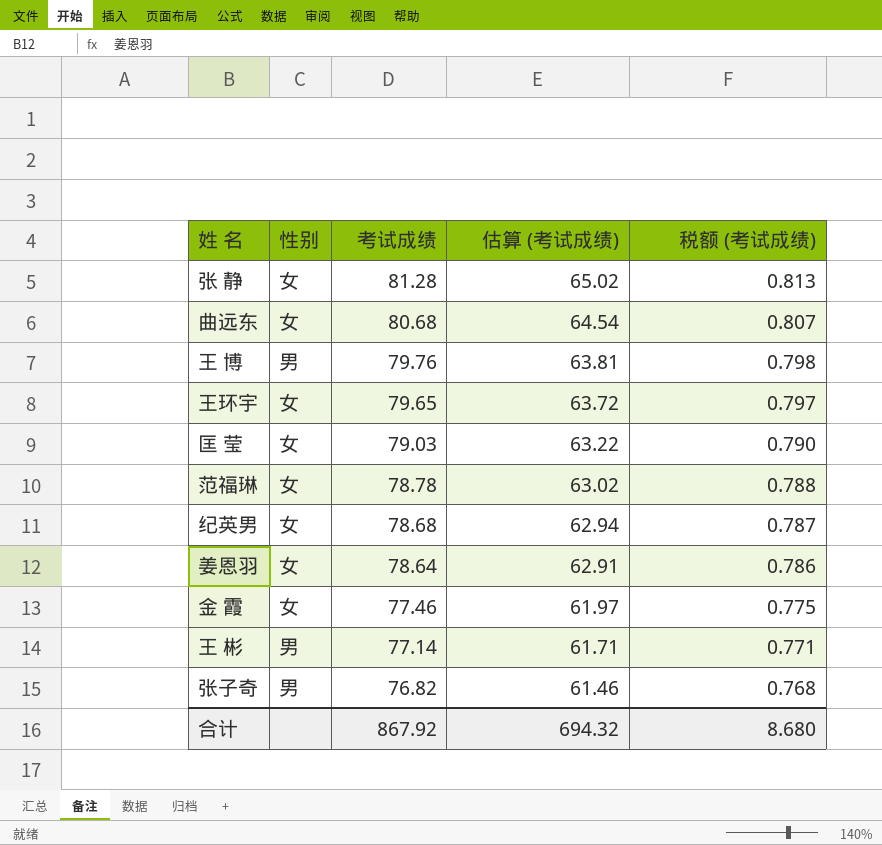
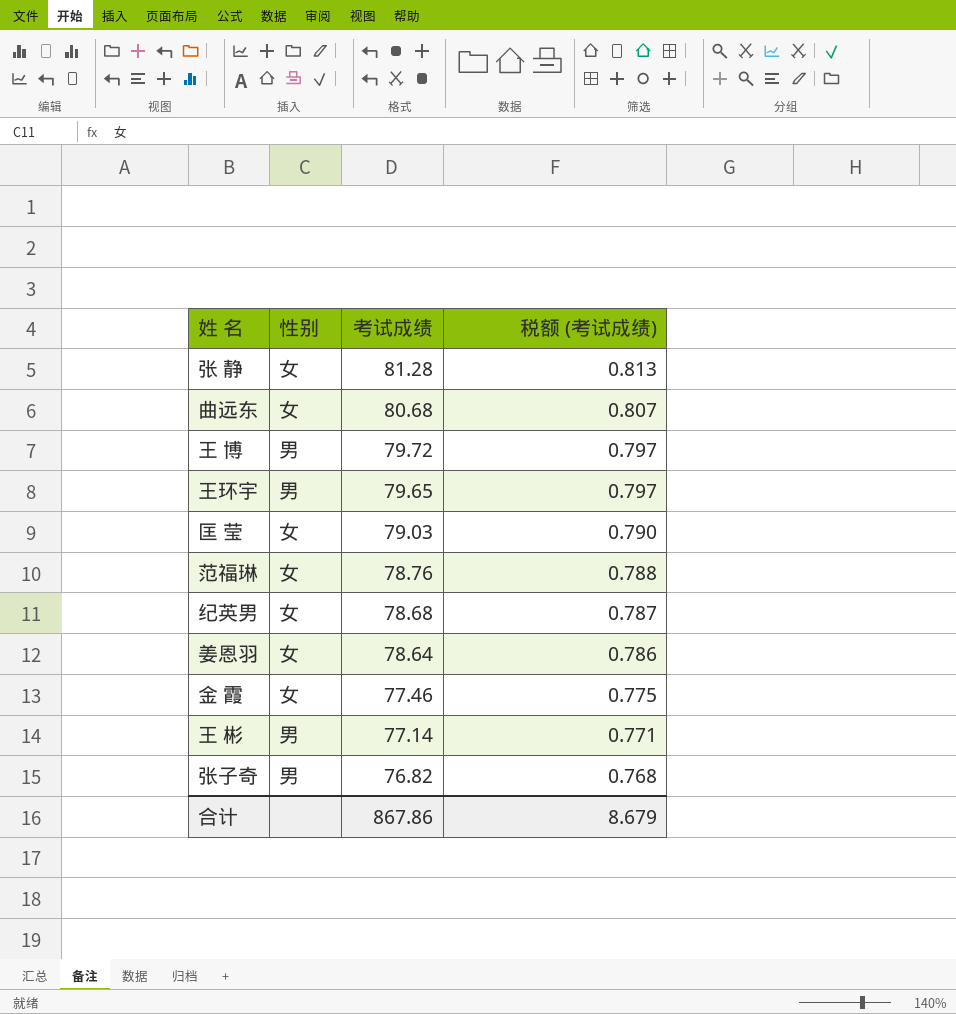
column 估算 (考试成绩) | formula: [考试成绩] * 0.8 -> none
王 博 | 考试成绩: 79.76 -> 79.72
王 博 | 税额 (考试成绩): 0.798 -> 0.797
王环宇 | 性别: 女 -> 男
范福琳 | 考试成绩: 78.78 -> 78.76
合计 | 考试成绩: 867.92 -> 867.86
合计 | 税额 (考试成绩): 8.680 -> 8.679

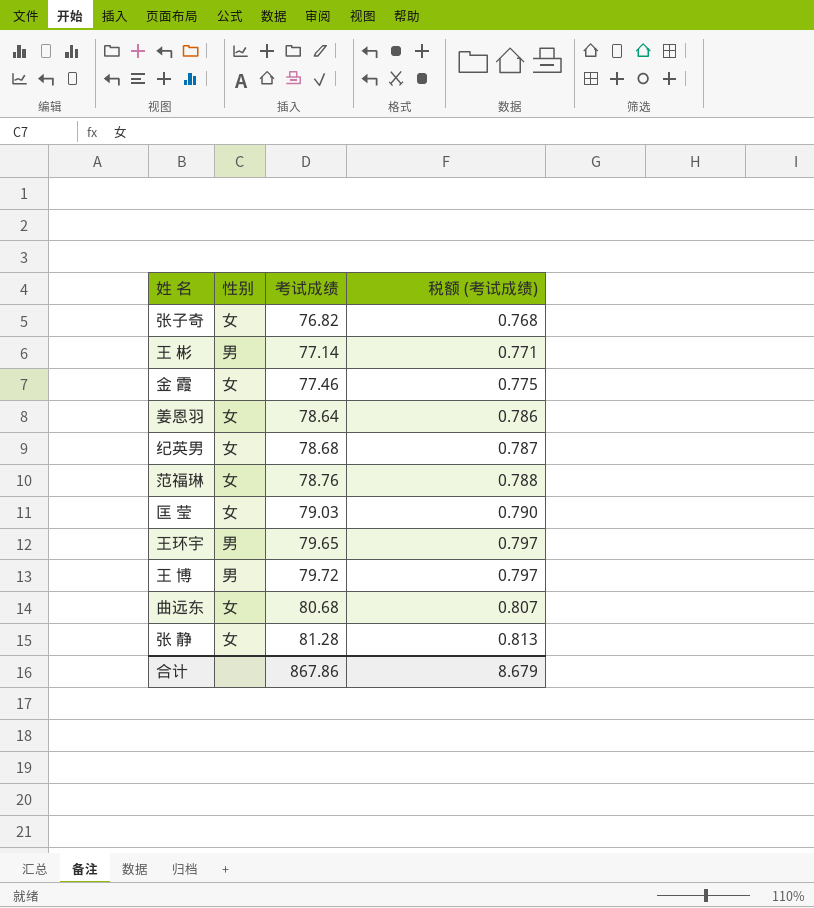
row order: 考试成绩 descending -> 考试成绩 ascending
张子奇 | 性别: 男 -> 女

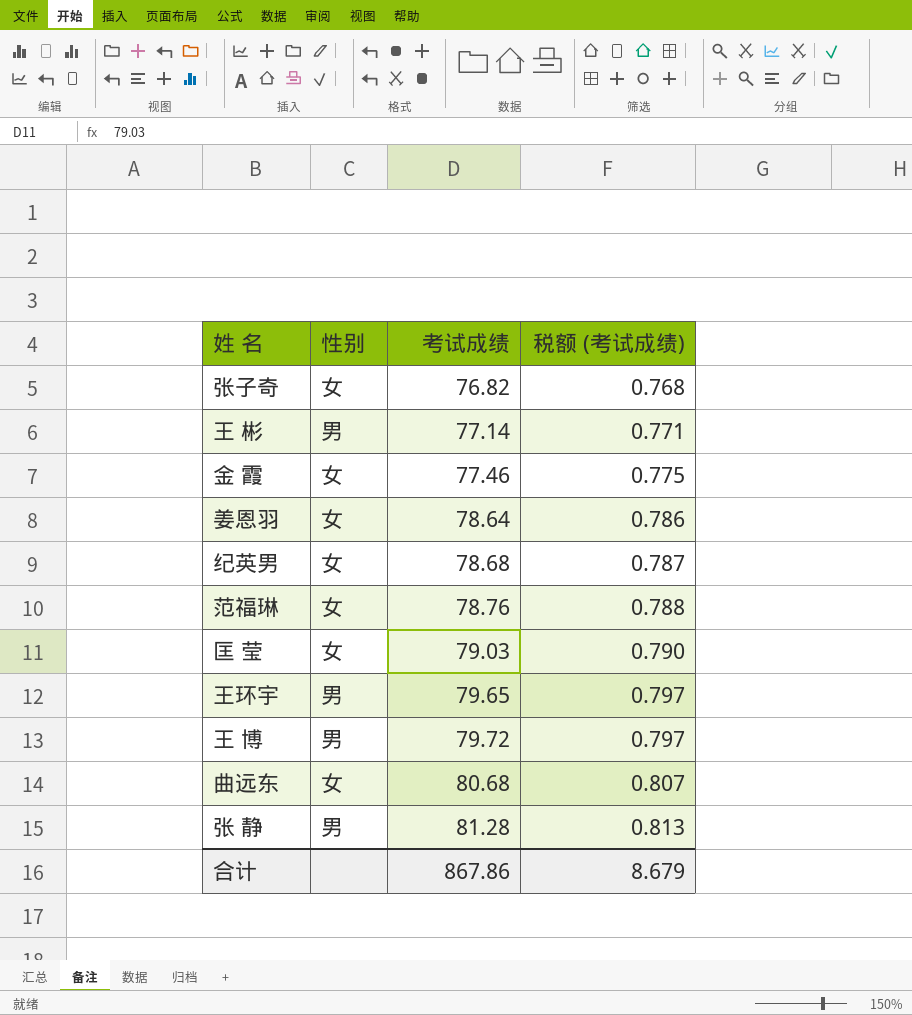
张 静 | 性别: 女 -> 男

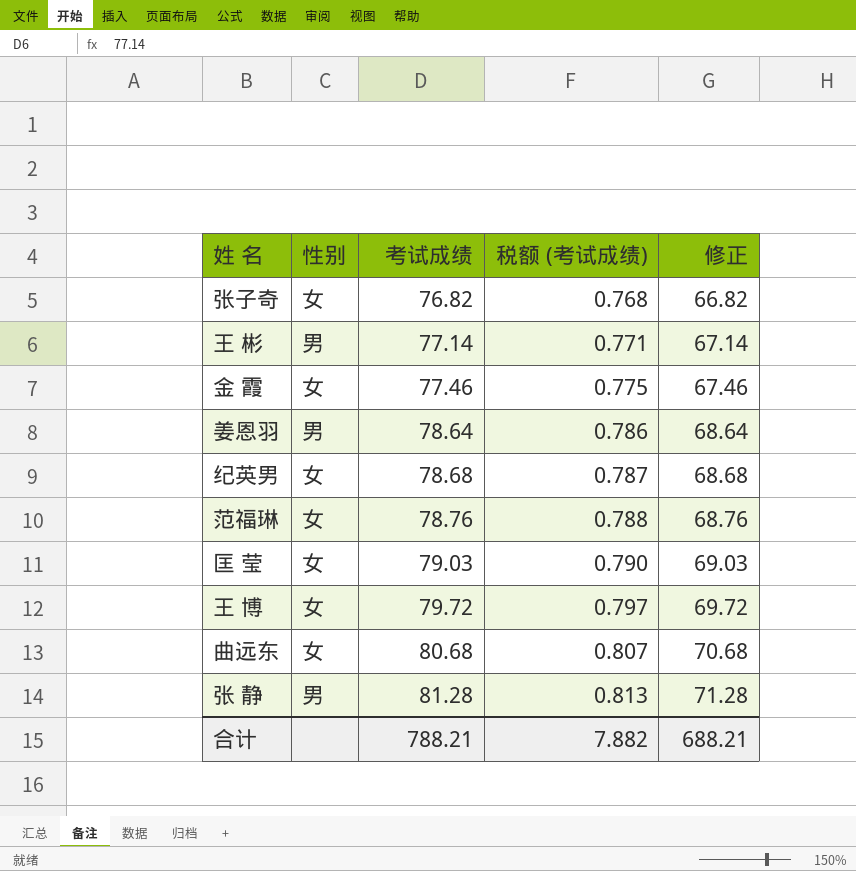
column 修正 | formula: none -> [考试成绩] - 10
row 王环宇: 男 | 79.65 | 0.797 -> none
姜恩羽 | 性别: 女 -> 男
王 博 | 性别: 男 -> 女
合计 | 考试成绩: 867.86 -> 788.21
合计 | 税额 (考试成绩): 8.679 -> 7.882

